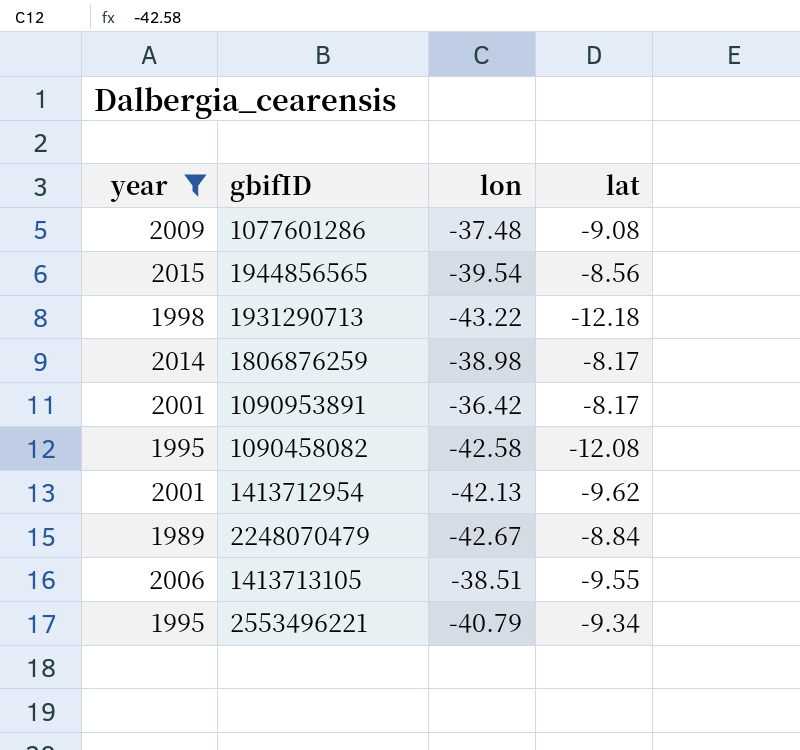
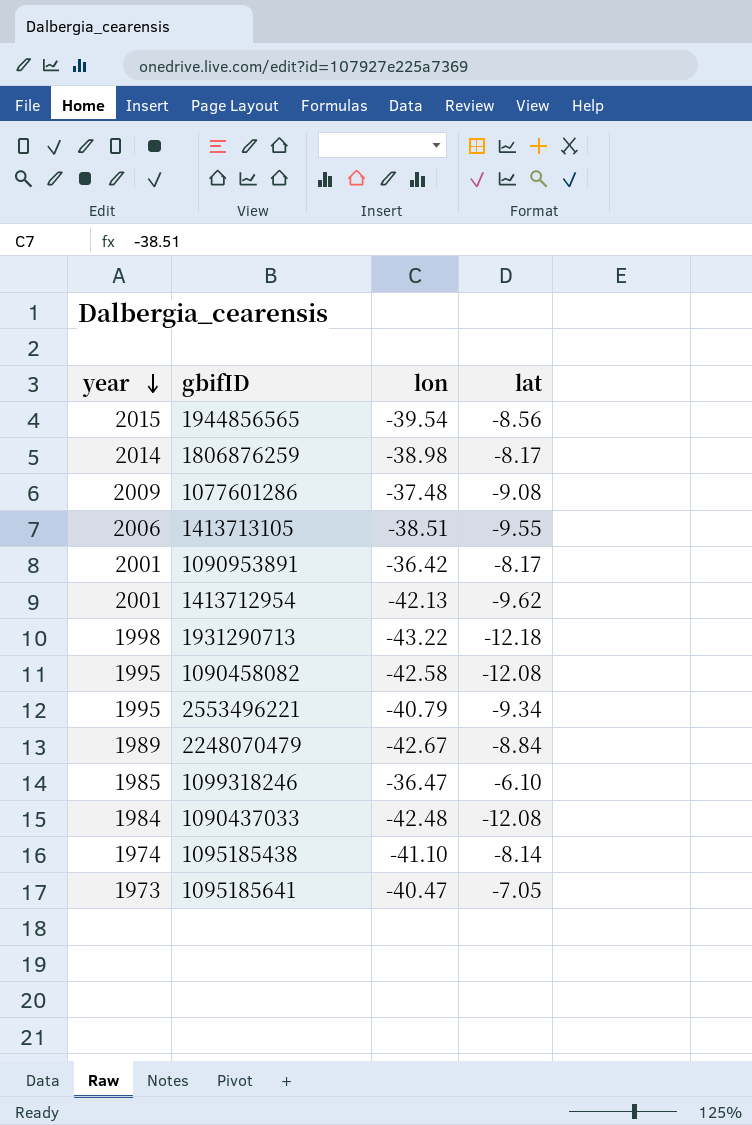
filter: year >= 1989 -> none
row order: none -> year descending

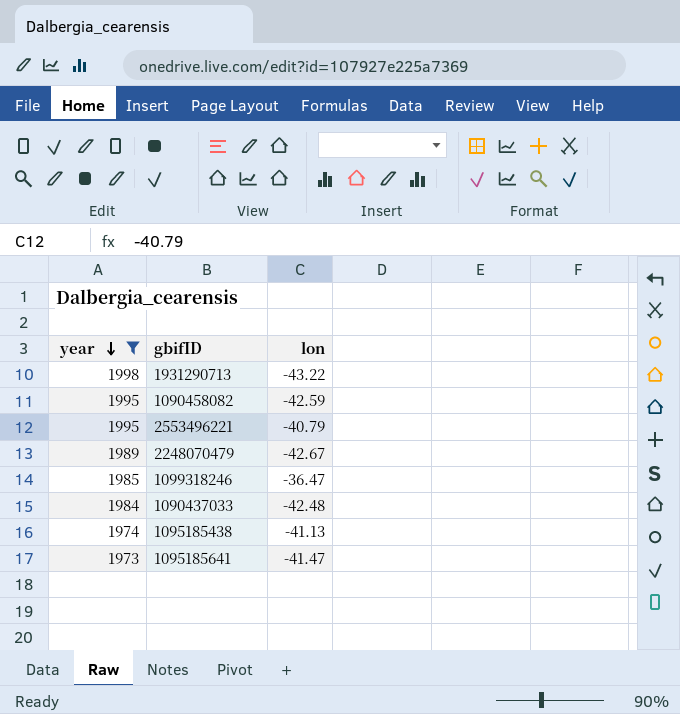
filter: none -> year <= 1998
column lat | position: 4 -> none
1090458082 | lon: -42.58 -> -42.59
1095185438 | lon: -41.10 -> -41.13
1095185641 | lon: -40.47 -> -41.47

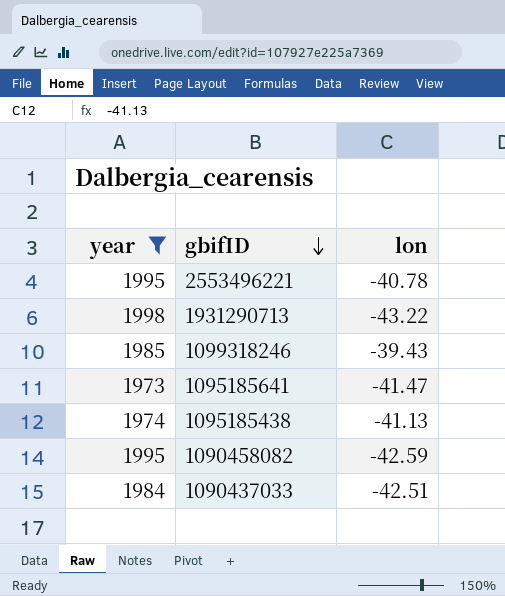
row order: year descending -> gbifID descending
row 2248070479: 1989 | -42.67 -> none
2553496221 | lon: -40.79 -> -40.78
1099318246 | lon: -36.47 -> -39.43
1090437033 | lon: -42.48 -> -42.51

